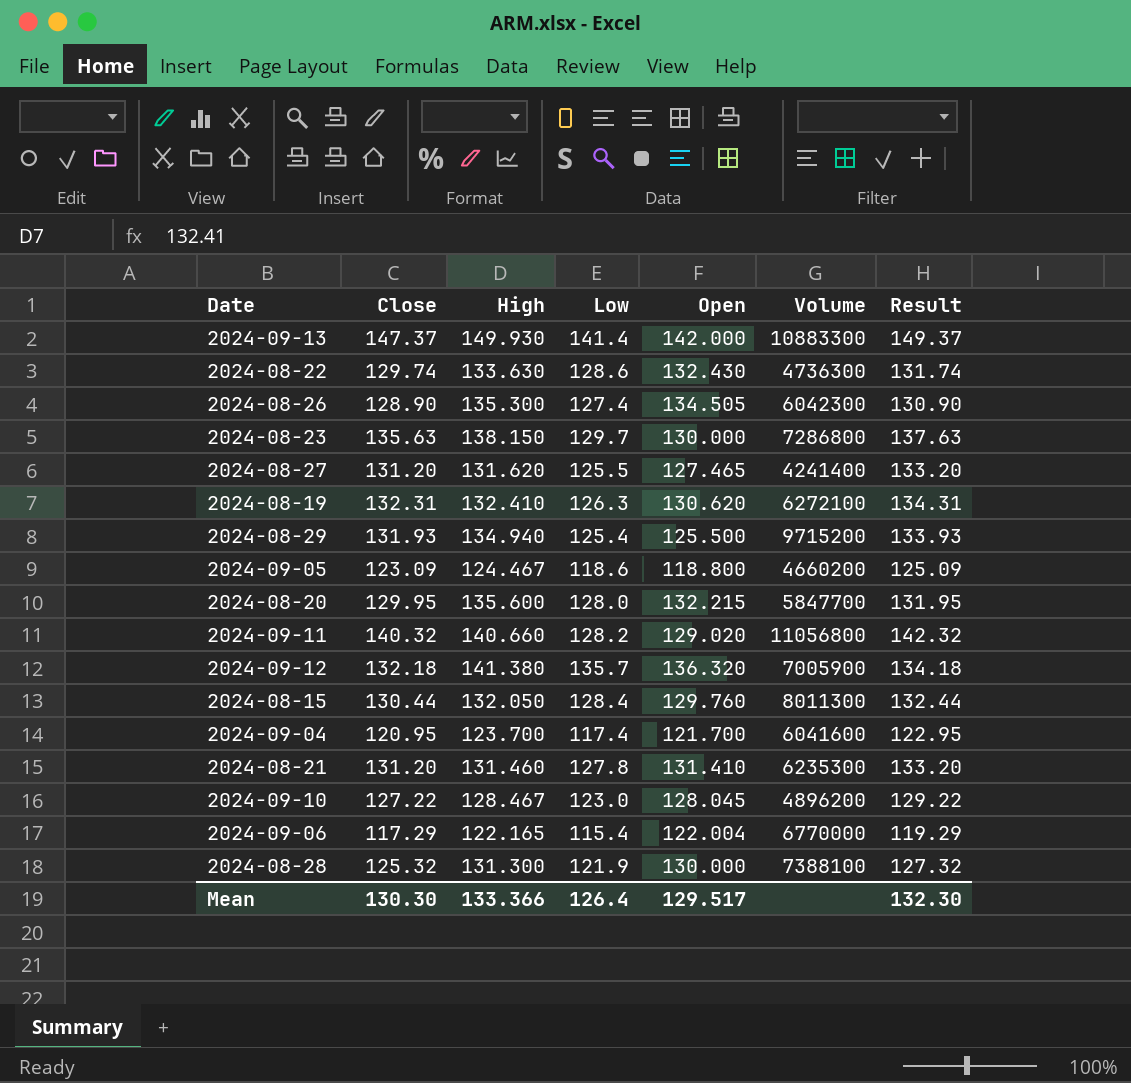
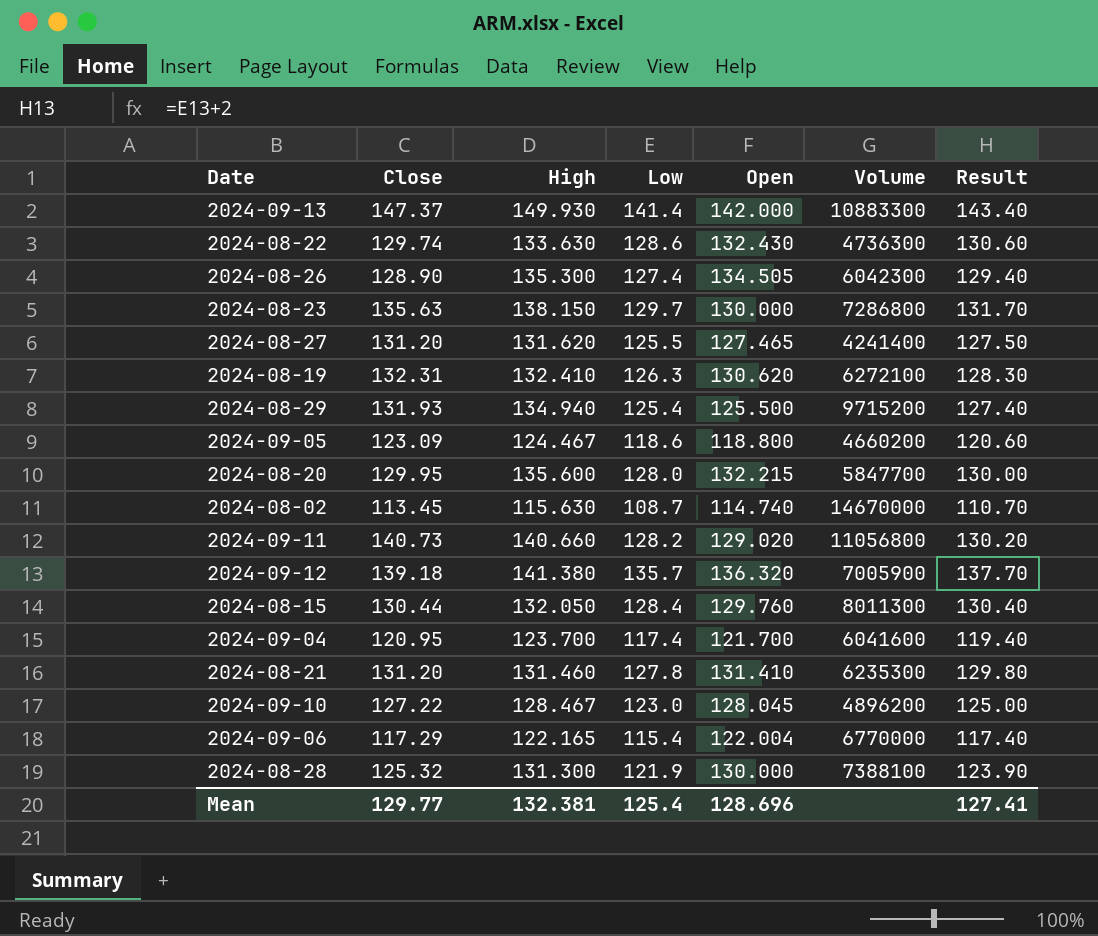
column Result | formula: [Close] + 2 -> [Low] + 2
row 2024-08-02: none -> 113.45 | 115.630 | 108.7 | 114.740 | 14670000 | 110.70
2024-09-11 | Close: 140.32 -> 140.73
2024-09-12 | Close: 132.18 -> 139.18
Mean | Close: 130.30 -> 129.77
Mean | High: 133.366 -> 132.381
Mean | Low: 126.4 -> 125.4
Mean | Open: 129.517 -> 128.696
Mean | Result: 132.30 -> 127.41

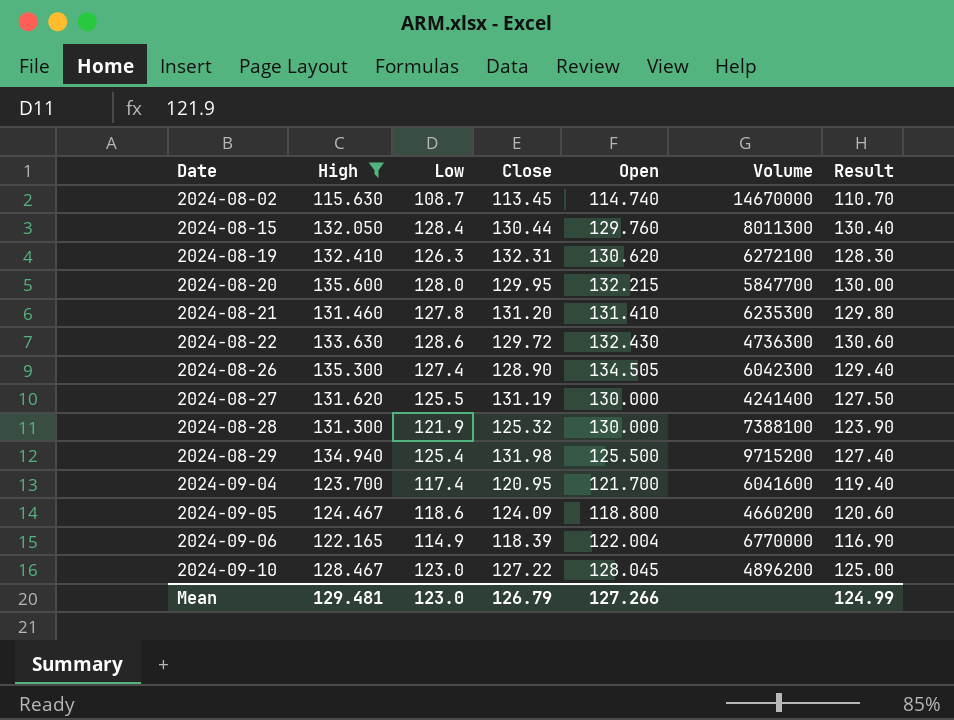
filter: none -> High <= 135.600
row order: none -> Date ascending
column Close | position: 2 -> 4
2024-08-22 | Close: 129.74 -> 129.72
2024-08-27 | Close: 131.20 -> 131.19
2024-08-27 | Open: 127.465 -> 130.000
2024-08-29 | Close: 131.93 -> 131.98
2024-09-05 | Close: 123.09 -> 124.09
2024-09-06 | Low: 115.4 -> 114.9
2024-09-06 | Close: 117.29 -> 118.39
2024-09-06 | Result: 117.40 -> 116.90
Mean | High: 132.381 -> 129.481
Mean | Low: 125.4 -> 123.0
Mean | Close: 129.77 -> 126.79
Mean | Open: 128.696 -> 127.266
Mean | Result: 127.41 -> 124.99

